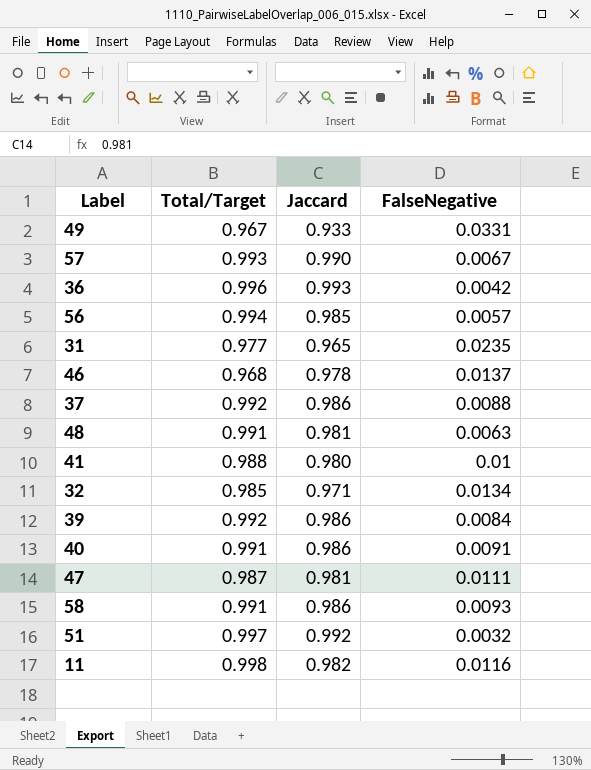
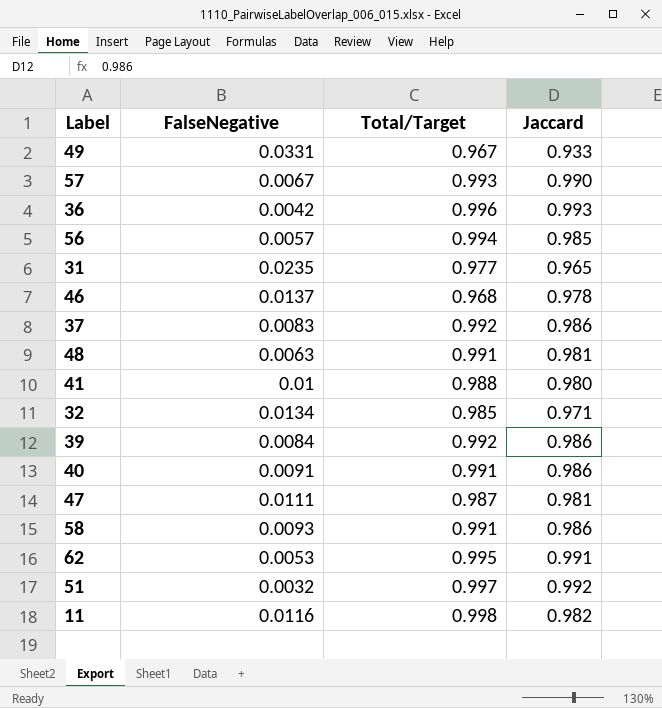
column FalseNegative | position: 4 -> 2
37 | FalseNegative: 0.0088 -> 0.0083
row 62: none -> 0.0053 | 0.995 | 0.991

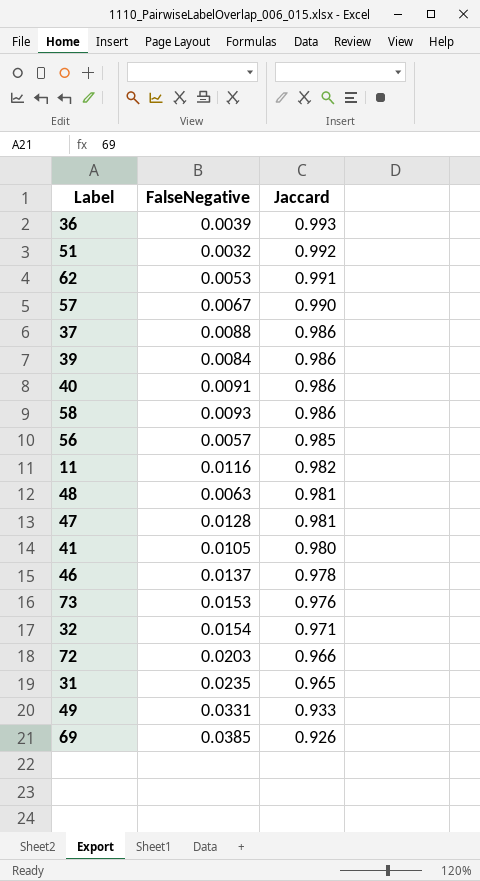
row order: none -> Jaccard descending
column Total/Target | position: 3 -> none
36 | FalseNegative: 0.0042 -> 0.0039
37 | FalseNegative: 0.0083 -> 0.0088
47 | FalseNegative: 0.0111 -> 0.0128
41 | FalseNegative: 0.01 -> 0.0105
row 73: none -> 0.0153 | 0.976
32 | FalseNegative: 0.0134 -> 0.0154
row 72: none -> 0.0203 | 0.966
row 69: none -> 0.0385 | 0.926

